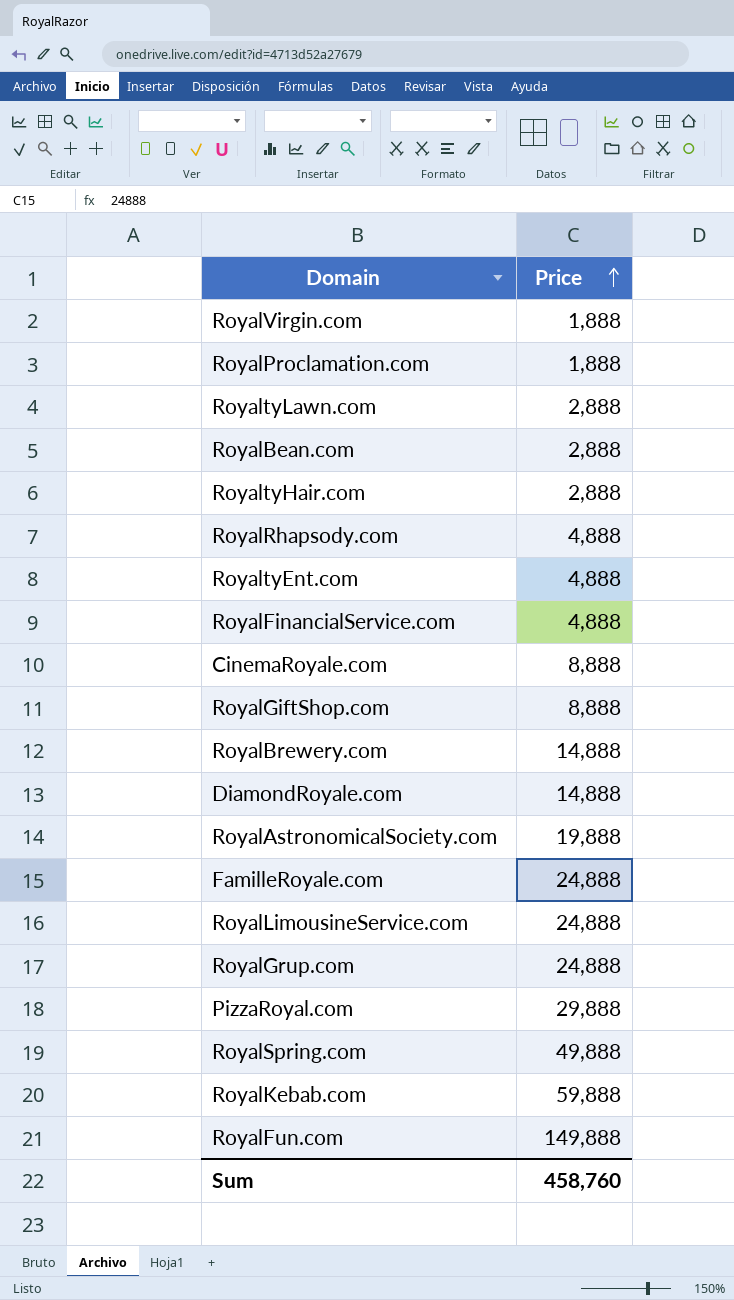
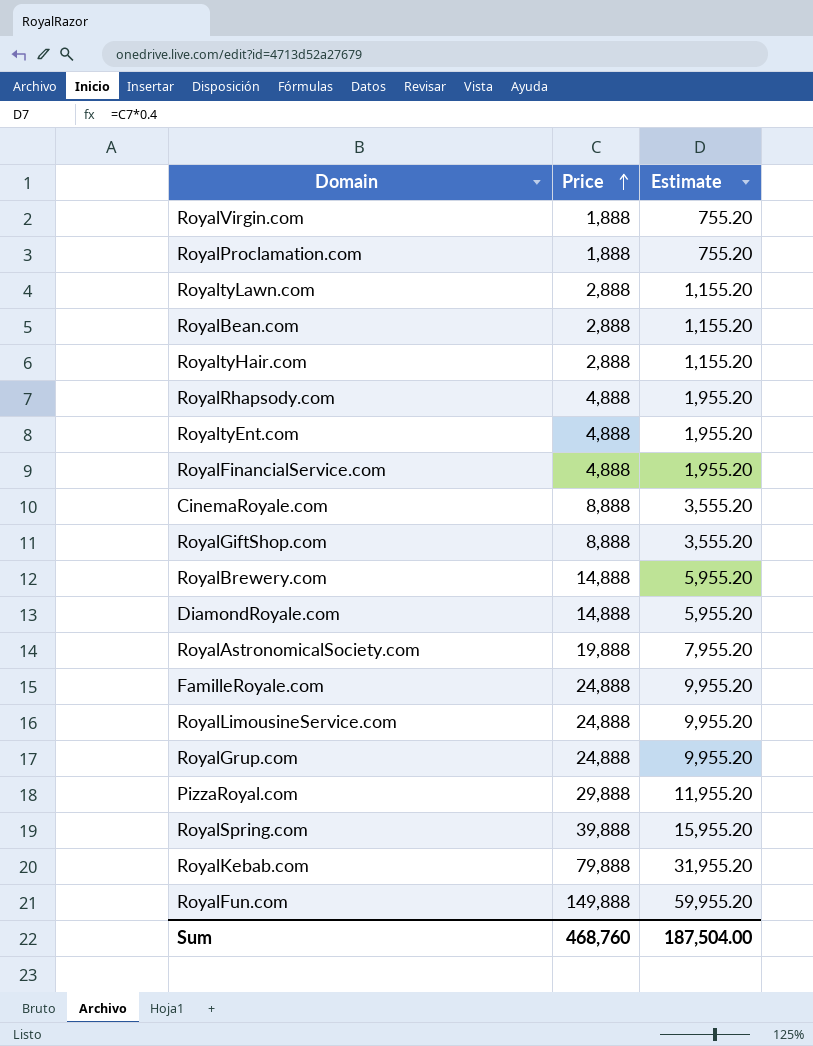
column Estimate | formula: none -> [Price] * 0.4
RoyalSpring.com | Price: 49,888 -> 39,888
RoyalKebab.com | Price: 59,888 -> 79,888
Sum | Price: 458,760 -> 468,760

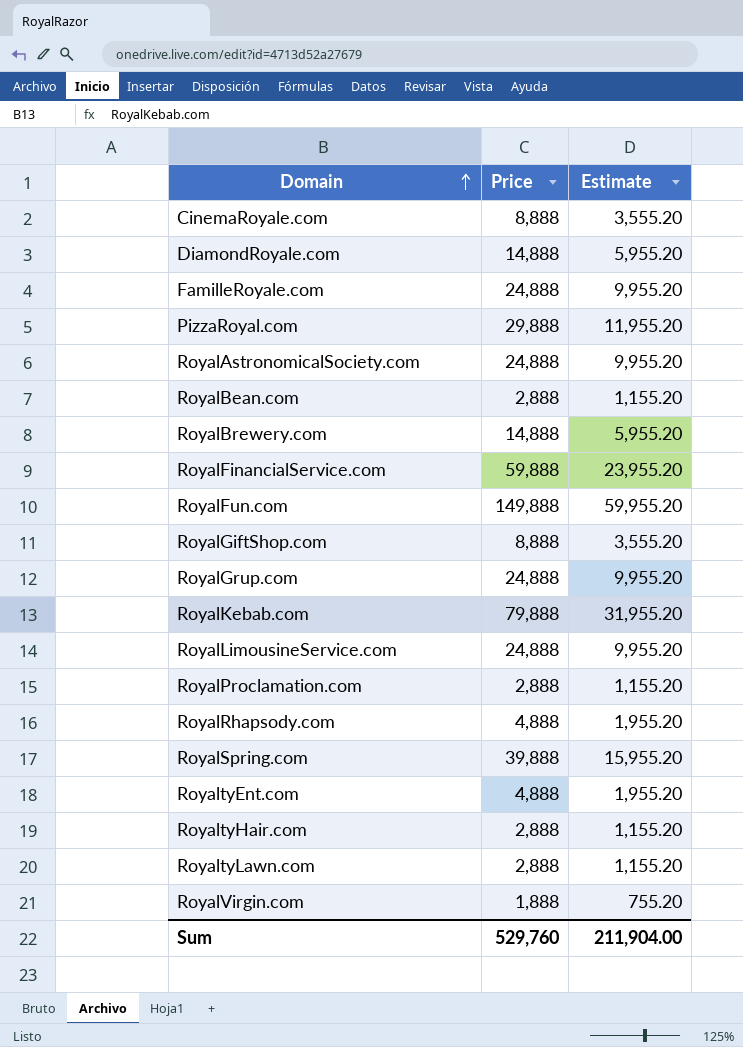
row order: Price ascending -> Domain ascending
RoyalAstronomicalSociety.com | Price: 19,888 -> 24,888
RoyalAstronomicalSociety.com | Estimate: 7,955.20 -> 9,955.20
RoyalFinancialService.com | Price: 4,888 -> 59,888
RoyalFinancialService.com | Estimate: 1,955.20 -> 23,955.20
RoyalProclamation.com | Price: 1,888 -> 2,888
RoyalProclamation.com | Estimate: 755.20 -> 1,155.20
Sum | Price: 468,760 -> 529,760
Sum | Estimate: 187,504.00 -> 211,904.00

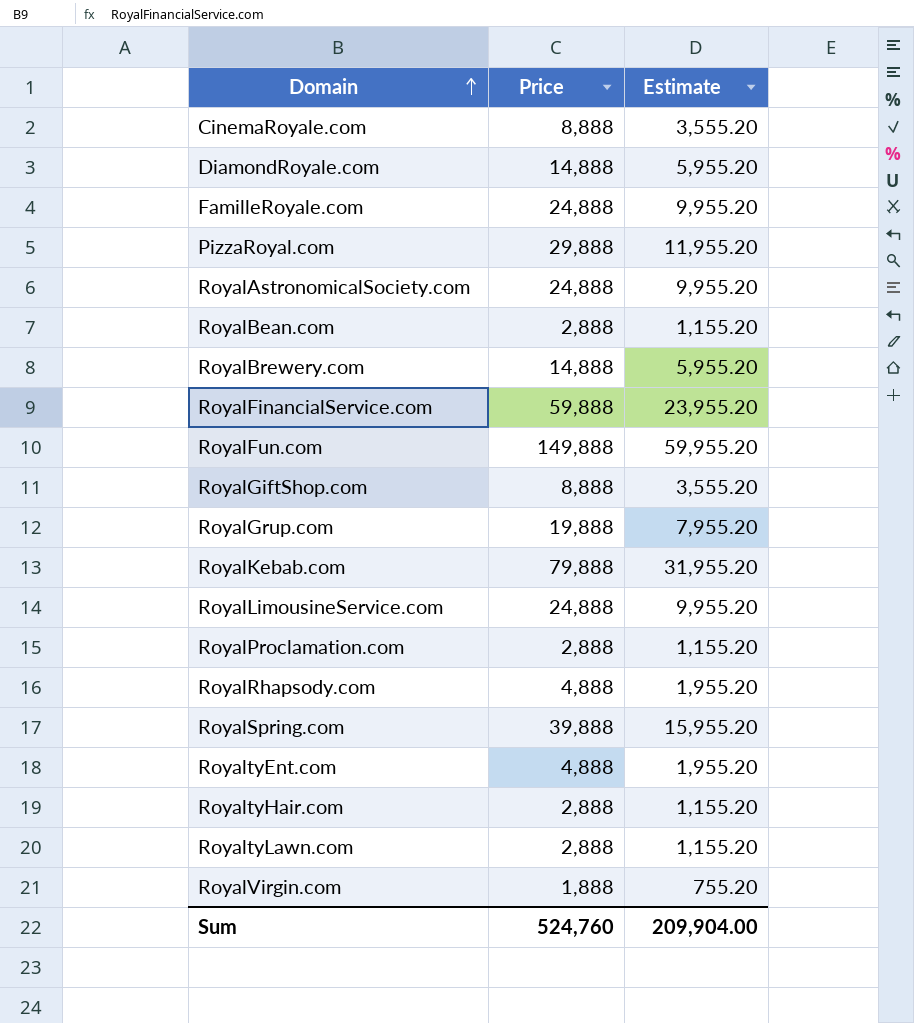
RoyalGrup.com | Price: 24,888 -> 19,888
RoyalGrup.com | Estimate: 9,955.20 -> 7,955.20
Sum | Price: 529,760 -> 524,760
Sum | Estimate: 211,904.00 -> 209,904.00

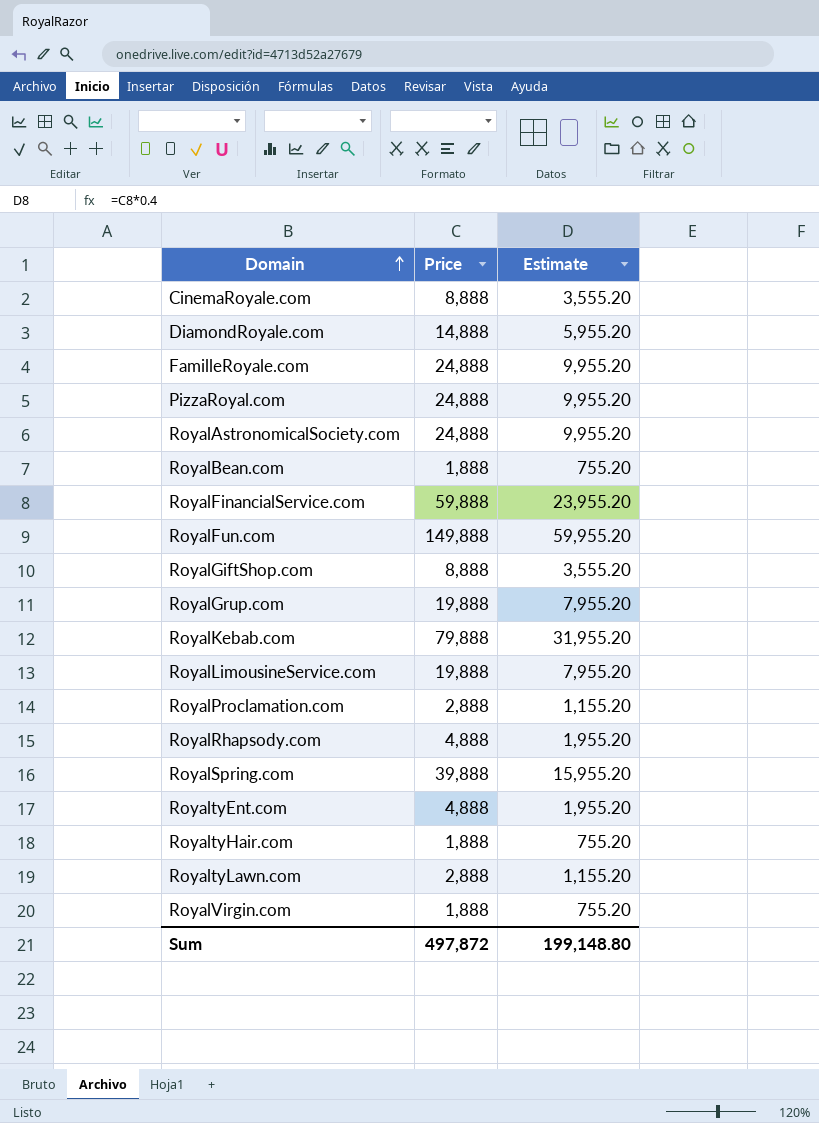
row RoyalBrewery.com: 14,888 | 5,955.20 -> none
PizzaRoyal.com | Price: 29,888 -> 24,888
PizzaRoyal.com | Estimate: 11,955.20 -> 9,955.20
RoyalBean.com | Price: 2,888 -> 1,888
RoyalBean.com | Estimate: 1,155.20 -> 755.20
RoyalLimousineService.com | Price: 24,888 -> 19,888
RoyalLimousineService.com | Estimate: 9,955.20 -> 7,955.20
RoyaltyHair.com | Price: 2,888 -> 1,888
RoyaltyHair.com | Estimate: 1,155.20 -> 755.20
Sum | Price: 524,760 -> 497,872
Sum | Estimate: 209,904.00 -> 199,148.80

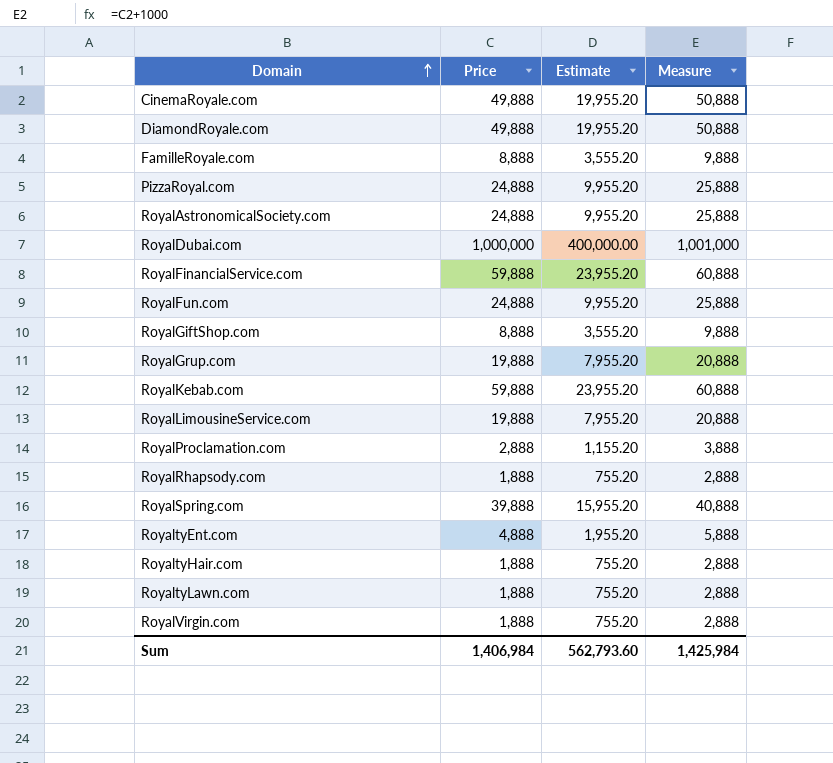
column Measure | formula: none -> [Price] + 1000
row RoyalBean.com: 1,888 | 755.20 -> none
CinemaRoyale.com | Price: 8,888 -> 49,888
CinemaRoyale.com | Estimate: 3,555.20 -> 19,955.20
DiamondRoyale.com | Price: 14,888 -> 49,888
DiamondRoyale.com | Estimate: 5,955.20 -> 19,955.20
FamilleRoyale.com | Price: 24,888 -> 8,888
FamilleRoyale.com | Estimate: 9,955.20 -> 3,555.20
row RoyalDubai.com: none -> 1,000,000 | 400,000.00 | 1,001,000
RoyalFun.com | Price: 149,888 -> 24,888
RoyalFun.com | Estimate: 59,955.20 -> 9,955.20
RoyalKebab.com | Price: 79,888 -> 59,888
RoyalKebab.com | Estimate: 31,955.20 -> 23,955.20
RoyalRhapsody.com | Price: 4,888 -> 1,888
RoyalRhapsody.com | Estimate: 1,955.20 -> 755.20
RoyaltyLawn.com | Price: 2,888 -> 1,888
RoyaltyLawn.com | Estimate: 1,155.20 -> 755.20
Sum | Price: 497,872 -> 1,406,984
Sum | Estimate: 199,148.80 -> 562,793.60

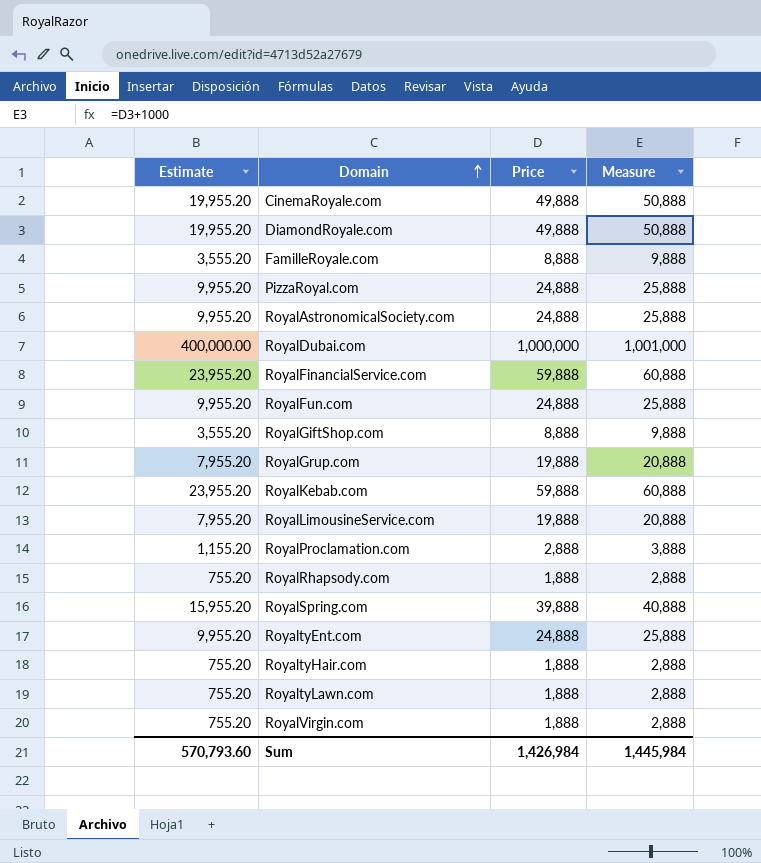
column Estimate | position: 3 -> 1
RoyaltyEnt.com | Estimate: 1,955.20 -> 9,955.20
RoyaltyEnt.com | Price: 4,888 -> 24,888
RoyaltyEnt.com | Measure: 5,888 -> 25,888
Sum | Estimate: 562,793.60 -> 570,793.60
Sum | Price: 1,406,984 -> 1,426,984
Sum | Measure: 1,425,984 -> 1,445,984

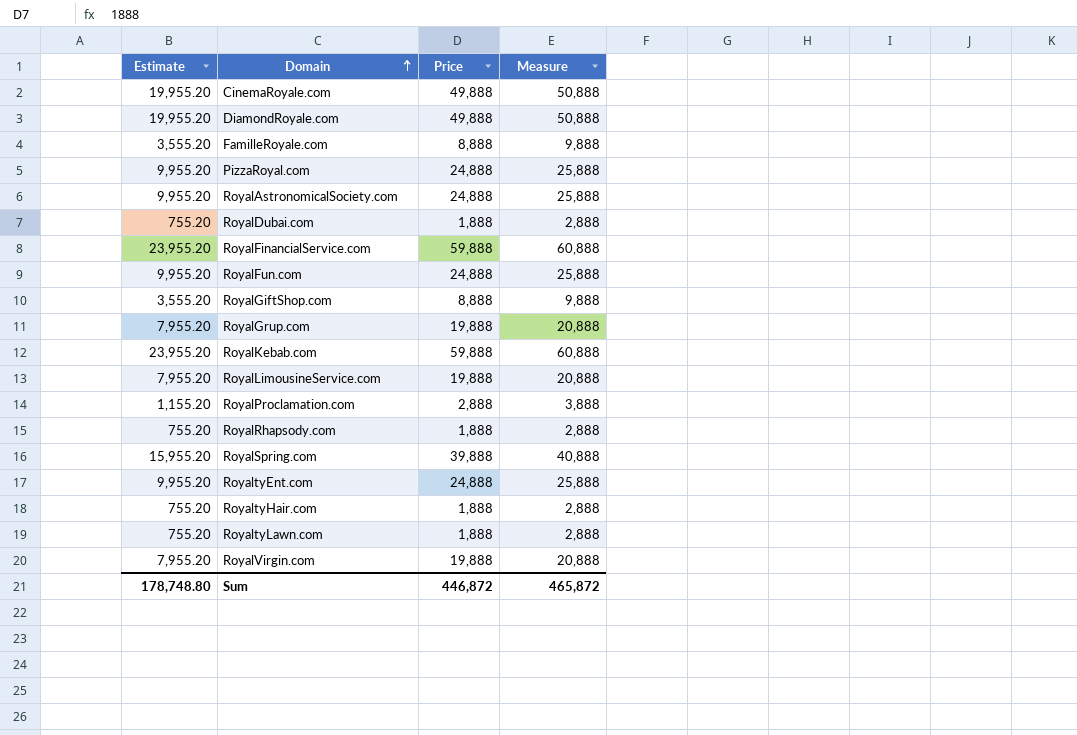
RoyalDubai.com | Estimate: 400,000.00 -> 755.20
RoyalDubai.com | Price: 1,000,000 -> 1,888
RoyalDubai.com | Measure: 1,001,000 -> 2,888
RoyalVirgin.com | Estimate: 755.20 -> 7,955.20
RoyalVirgin.com | Price: 1,888 -> 19,888
RoyalVirgin.com | Measure: 2,888 -> 20,888
Sum | Estimate: 570,793.60 -> 178,748.80
Sum | Price: 1,426,984 -> 446,872
Sum | Measure: 1,445,984 -> 465,872

